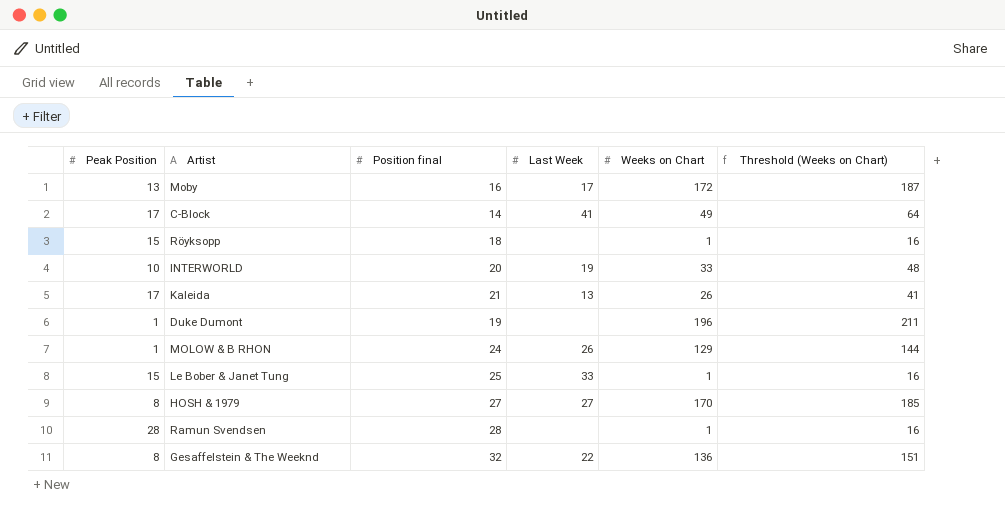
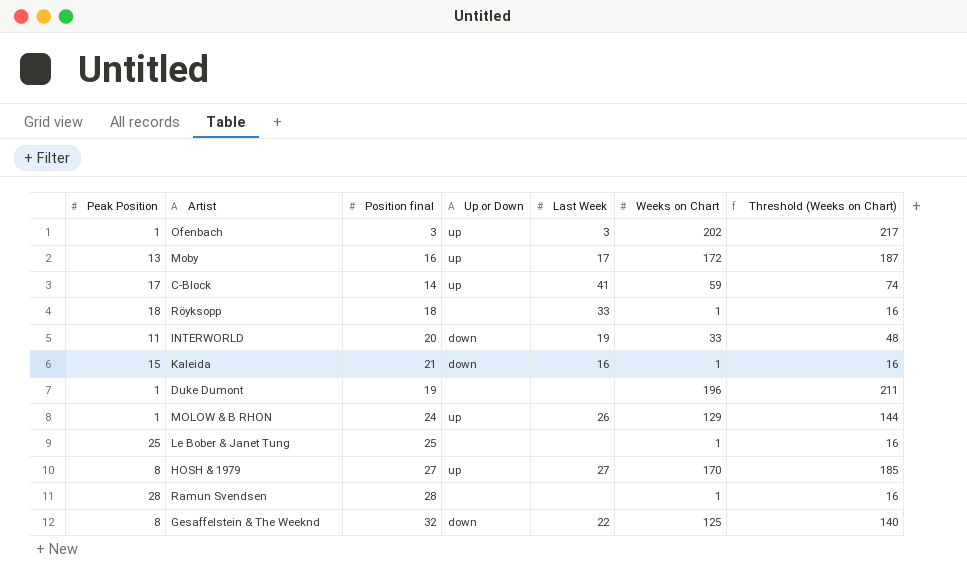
column Up or Down | position: none -> 4
row Ofenbach: none -> 1 | 3 | up | 3 | 202 | 217
C-Block | Weeks on Chart: 49 -> 59
C-Block | Threshold (Weeks on Chart): 64 -> 74
Röyksopp | Peak Position: 15 -> 18
Röyksopp | Last Week: none -> 33
INTERWORLD | Peak Position: 10 -> 11
Kaleida | Peak Position: 17 -> 15
Kaleida | Last Week: 13 -> 16
Kaleida | Weeks on Chart: 26 -> 1
Kaleida | Threshold (Weeks on Chart): 41 -> 16
Le Bober & Janet Tung | Peak Position: 15 -> 25
Le Bober & Janet Tung | Last Week: 33 -> none
Gesaffelstein & The Weeknd | Weeks on Chart: 136 -> 125
Gesaffelstein & The Weeknd | Threshold (Weeks on Chart): 151 -> 140

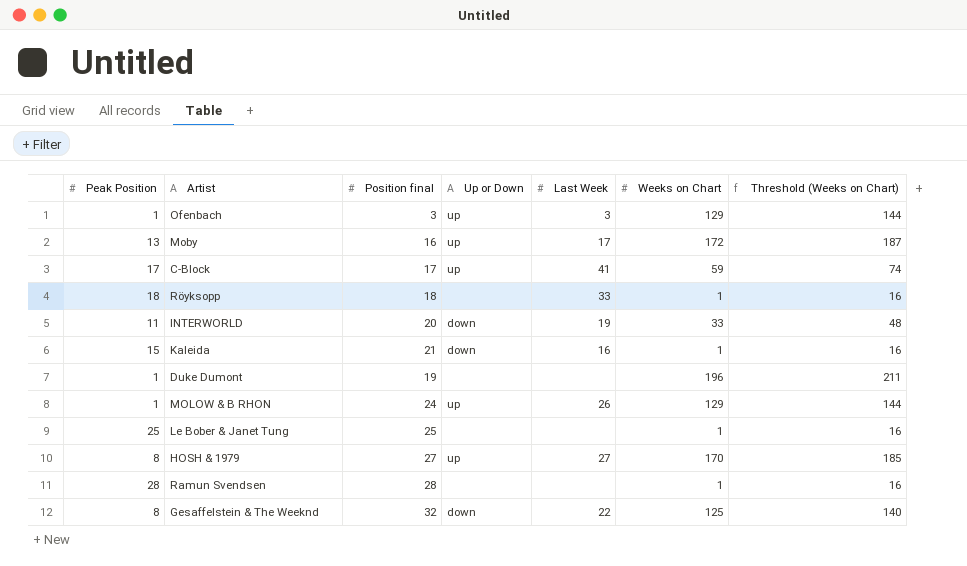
Ofenbach | Weeks on Chart: 202 -> 129
Ofenbach | Threshold (Weeks on Chart): 217 -> 144
C-Block | Position final: 14 -> 17

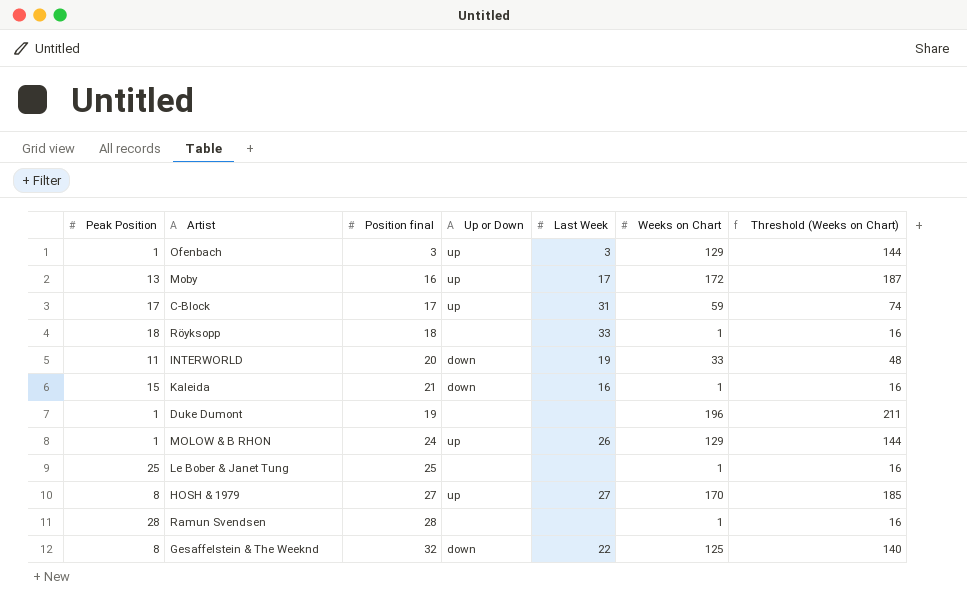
C-Block | Last Week: 41 -> 31

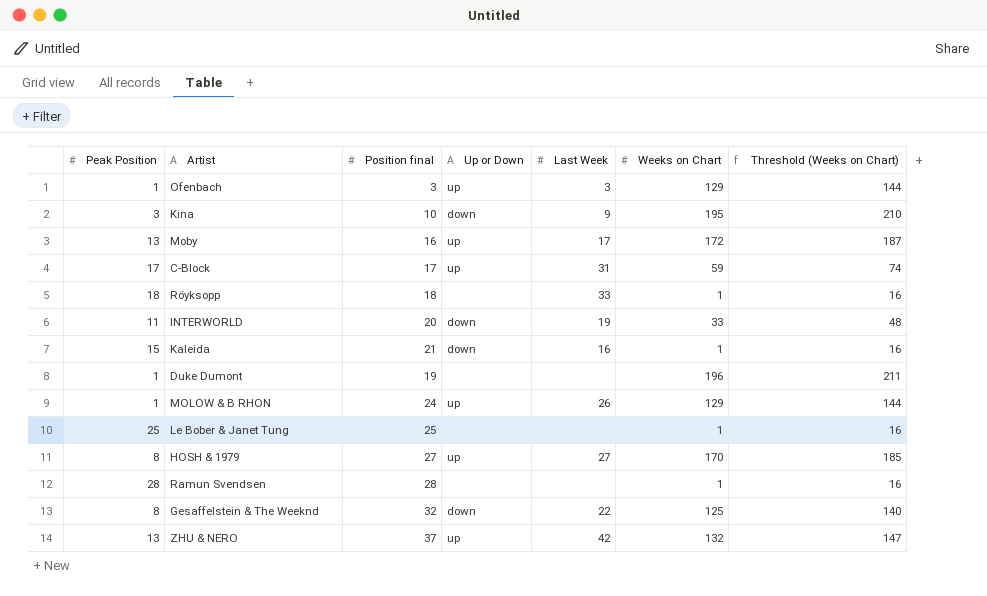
row Kina: none -> 3 | 10 | down | 9 | 195 | 210
row ZHU & NERO: none -> 13 | 37 | up | 42 | 132 | 147

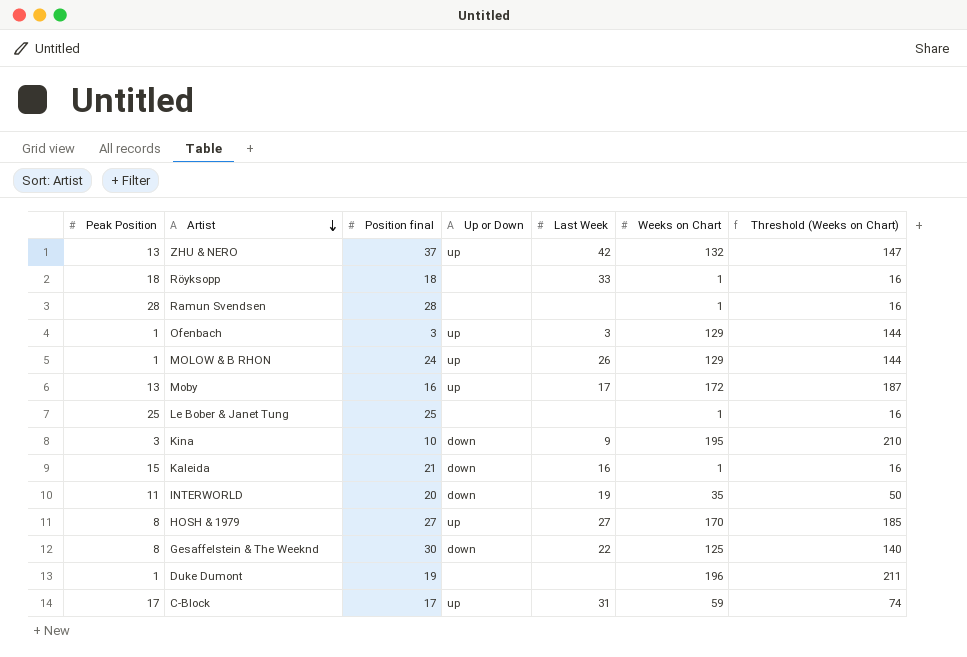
row order: none -> Artist descending
INTERWORLD | Weeks on Chart: 33 -> 35
INTERWORLD | Threshold (Weeks on Chart): 48 -> 50
Gesaffelstein & The Weeknd | Position final: 32 -> 30

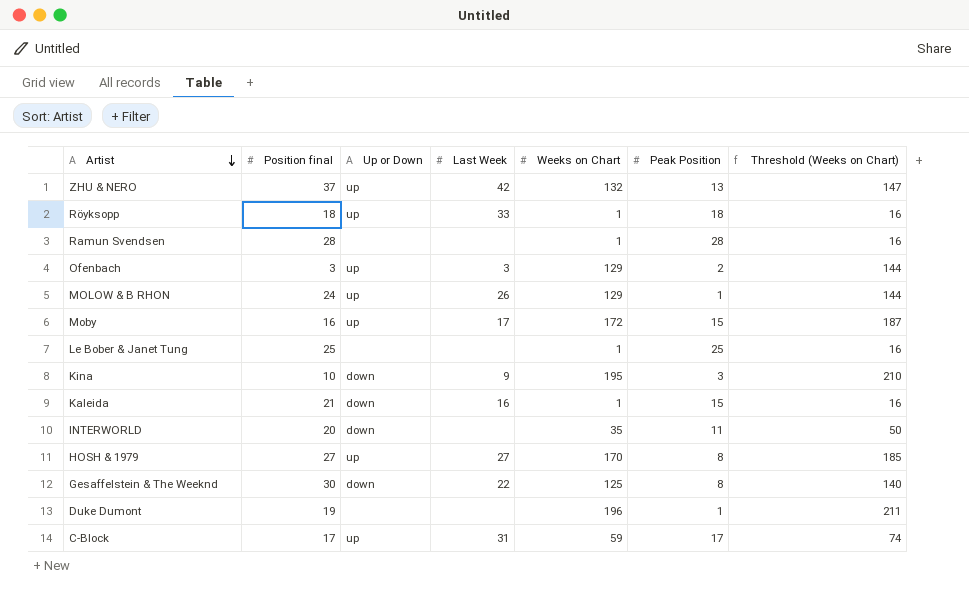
column Peak Position | position: 1 -> 6
Röyksopp | Up or Down: none -> up
Ofenbach | Peak Position: 1 -> 2
Moby | Peak Position: 13 -> 15
INTERWORLD | Last Week: 19 -> none

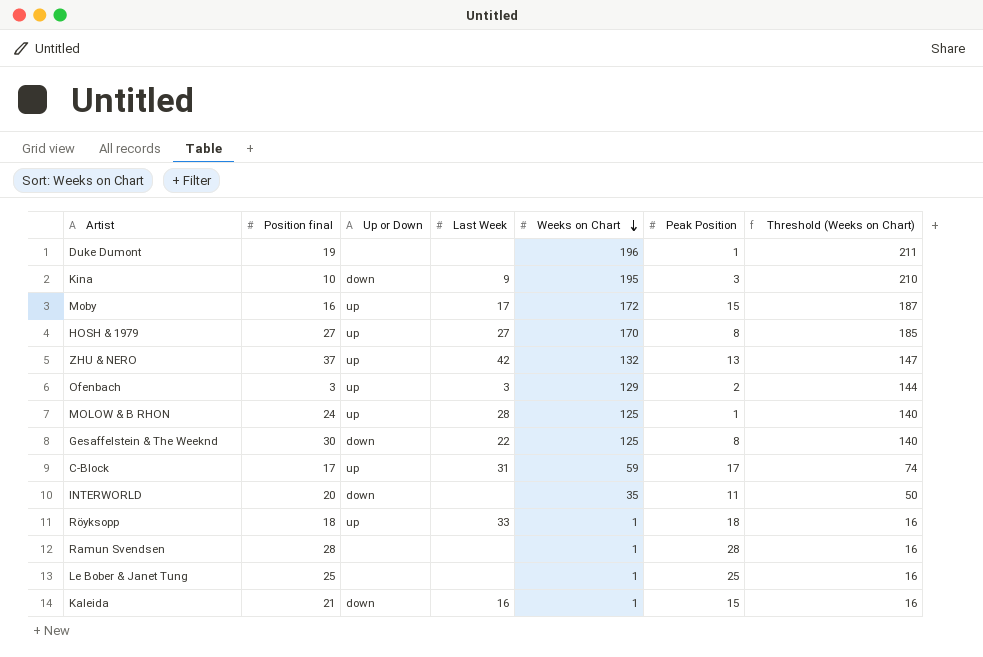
row order: Artist descending -> Weeks on Chart descending
MOLOW & B RHON | Last Week: 26 -> 28
MOLOW & B RHON | Weeks on Chart: 129 -> 125
MOLOW & B RHON | Threshold (Weeks on Chart): 144 -> 140

